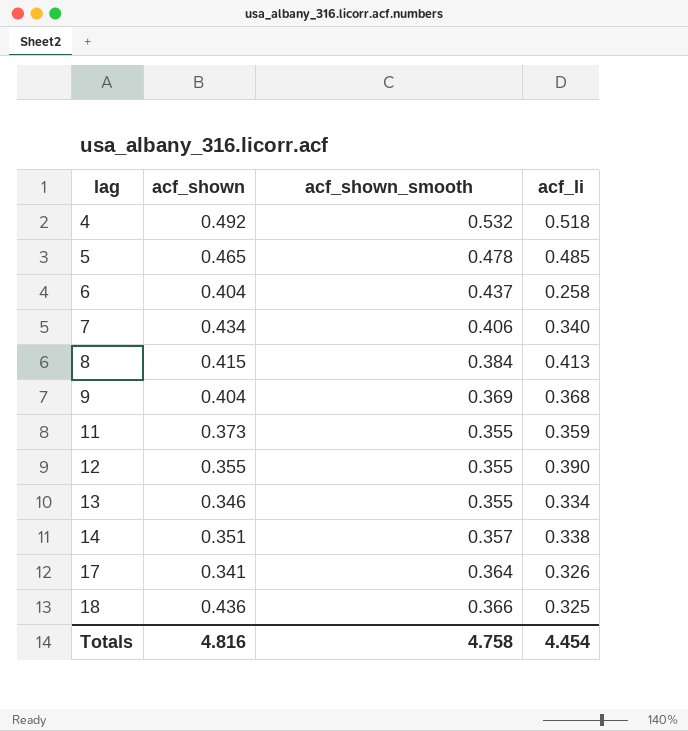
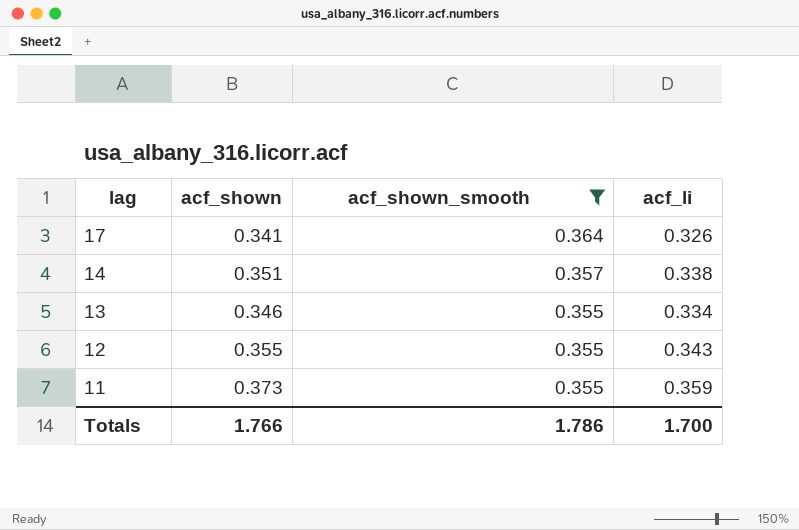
filter: none -> acf_shown_smooth <= 0.364
row order: lag ascending -> lag descending
12 | acf_li: 0.390 -> 0.343
Totals | acf_shown: 4.816 -> 1.766
Totals | acf_shown_smooth: 4.758 -> 1.786
Totals | acf_li: 4.454 -> 1.700

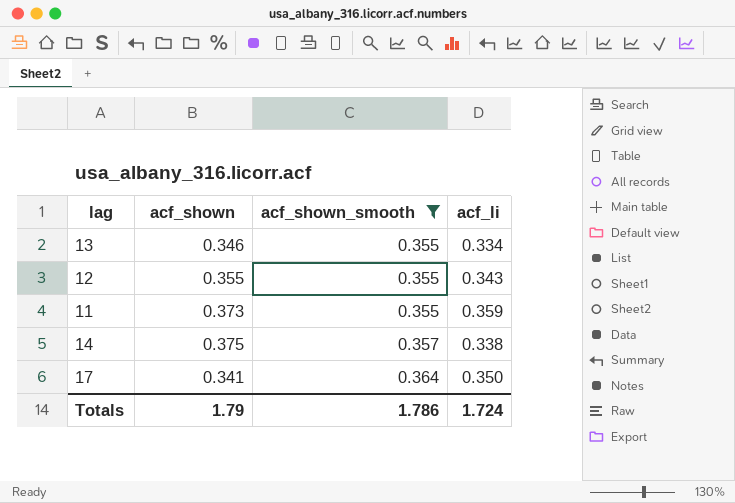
row order: lag descending -> acf_shown_smooth ascending
14 | acf_shown: 0.351 -> 0.375
17 | acf_li: 0.326 -> 0.350
Totals | acf_shown: 1.766 -> 1.79
Totals | acf_li: 1.700 -> 1.724

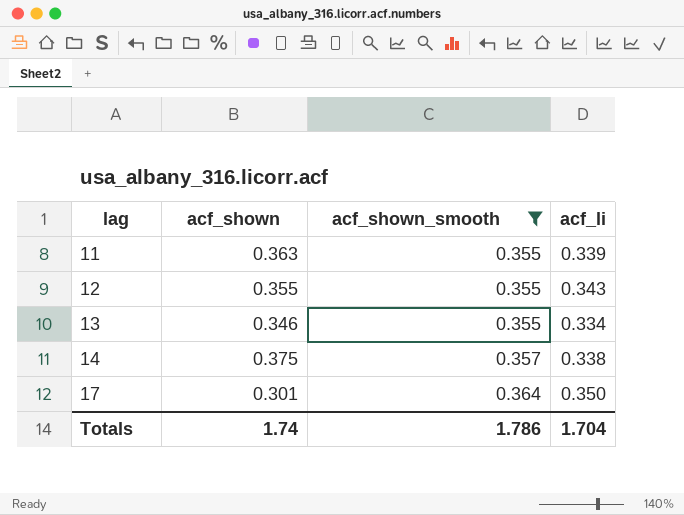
row order: acf_shown_smooth ascending -> lag ascending
11 | acf_shown: 0.373 -> 0.363
11 | acf_li: 0.359 -> 0.339
17 | acf_shown: 0.341 -> 0.301
Totals | acf_shown: 1.79 -> 1.74
Totals | acf_li: 1.724 -> 1.704

